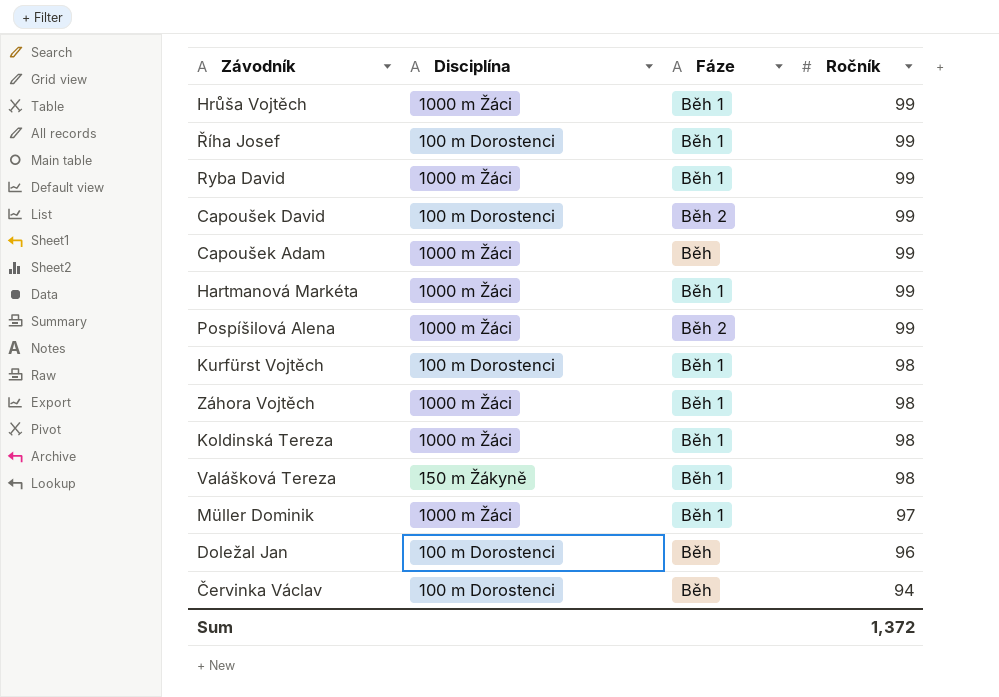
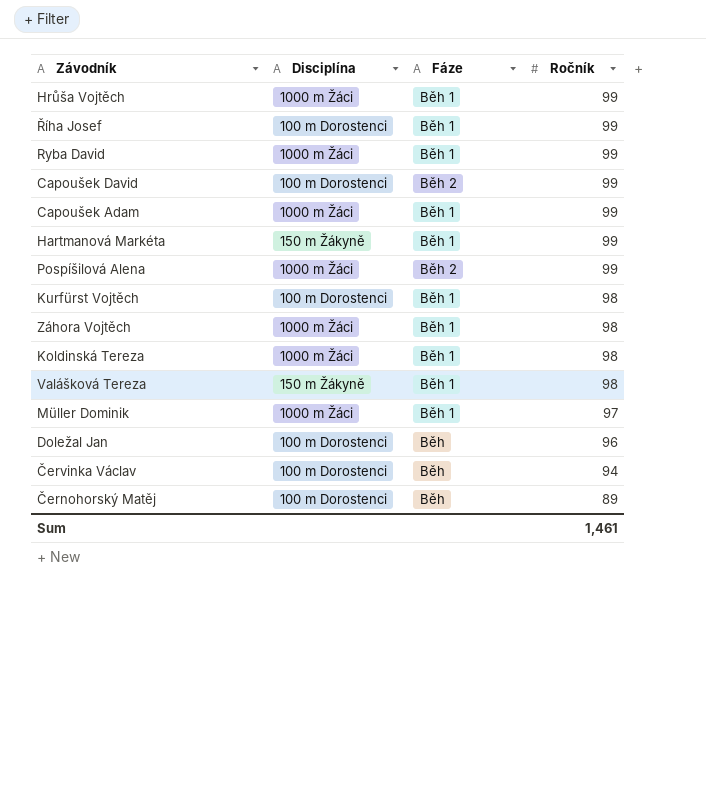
Capoušek Adam | Fáze: Běh -> Běh 1
Hartmanová Markéta | Disciplína: 1000 m Žáci -> 150 m Žákyně
row Černohorský Matěj: none -> 100 m Dorostenci | Běh | 89
Sum | Ročník: 1,372 -> 1,461

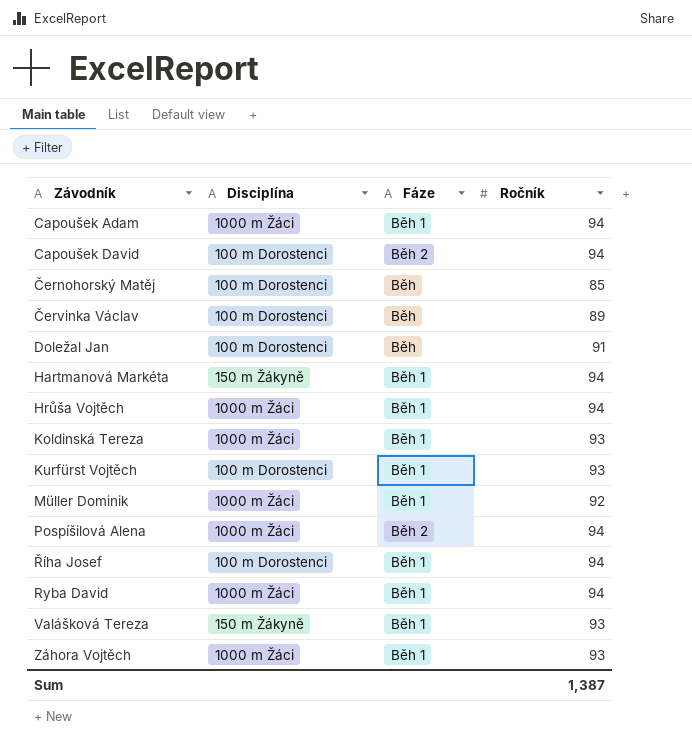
row order: Ročník descending -> Závodník ascending
Capoušek Adam | Ročník: 99 -> 94
Capoušek David | Ročník: 99 -> 94
Černohorský Matěj | Ročník: 89 -> 85
Červinka Václav | Ročník: 94 -> 89
Doležal Jan | Ročník: 96 -> 91
Hartmanová Markéta | Ročník: 99 -> 94
Hrůša Vojtěch | Ročník: 99 -> 94
Koldinská Tereza | Ročník: 98 -> 93
Kurfürst Vojtěch | Ročník: 98 -> 93
Müller Dominik | Ročník: 97 -> 92
Pospíšilová Alena | Ročník: 99 -> 94
Říha Josef | Ročník: 99 -> 94
Ryba David | Ročník: 99 -> 94
Valášková Tereza | Ročník: 98 -> 93
Záhora Vojtěch | Ročník: 98 -> 93
Sum | Ročník: 1,461 -> 1,387

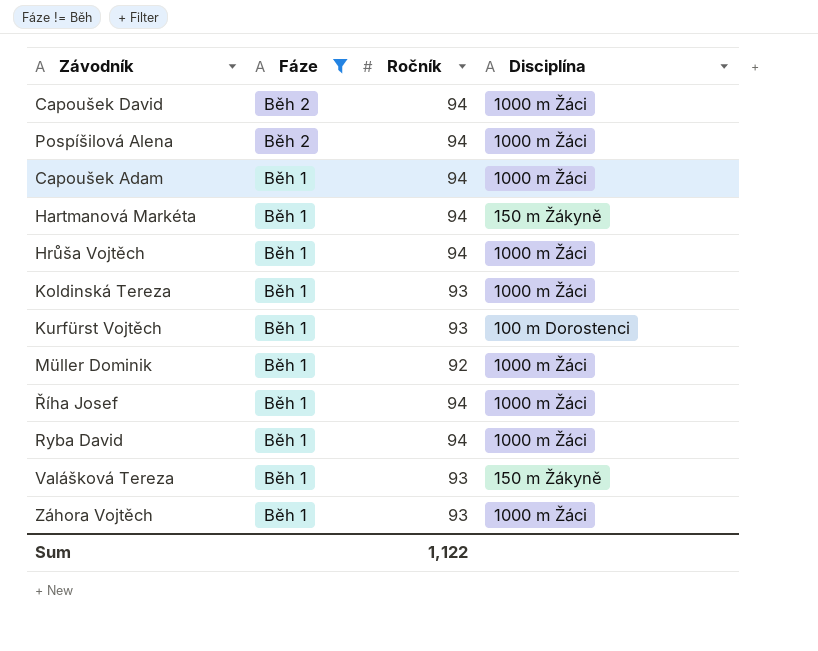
filter: none -> Fáze != Běh
row order: Závodník ascending -> Fáze descending
column Disciplína | position: 2 -> 4
Capoušek David | Disciplína: 100 m Dorostenci -> 1000 m Žáci
Říha Josef | Disciplína: 100 m Dorostenci -> 1000 m Žáci
Sum | Ročník: 1,387 -> 1,122

